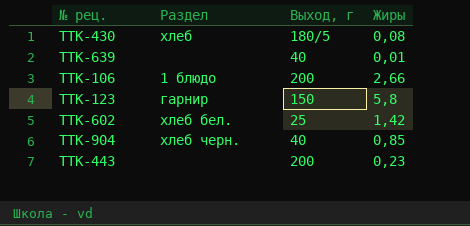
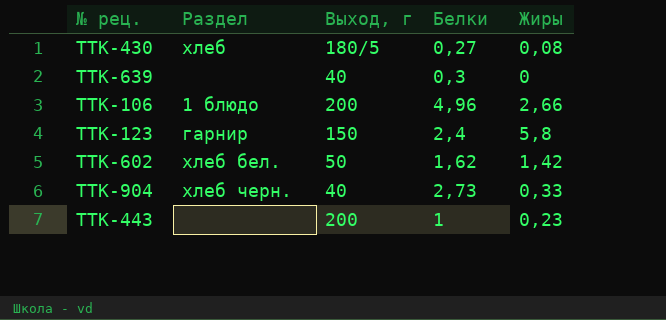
column Белки | position: none -> 4
ТТК-639 | Жиры: 0,01 -> 0
ТТК-602 | Выход, г: 25 -> 50
ТТК-904 | Жиры: 0,85 -> 0,33

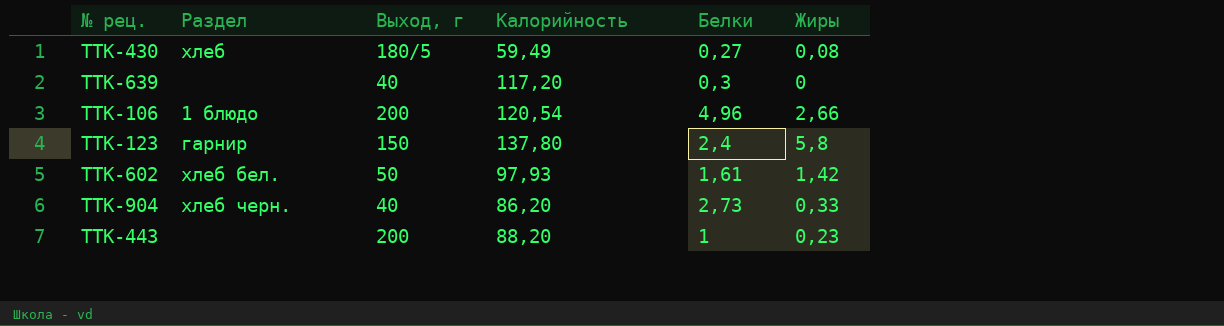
column Калорийность | position: none -> 4
ТТК-602 | Белки: 1,62 -> 1,61

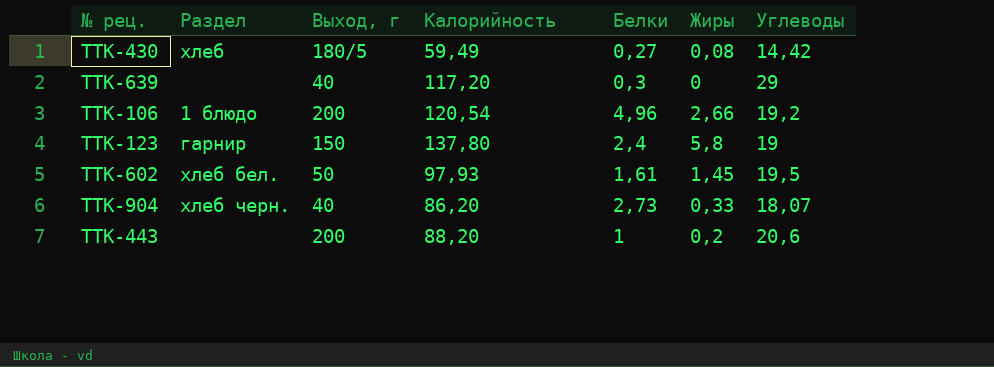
column Углеводы | position: none -> 7
ТТК-602 | Жиры: 1,42 -> 1,45
ТТК-443 | Жиры: 0,23 -> 0,2

